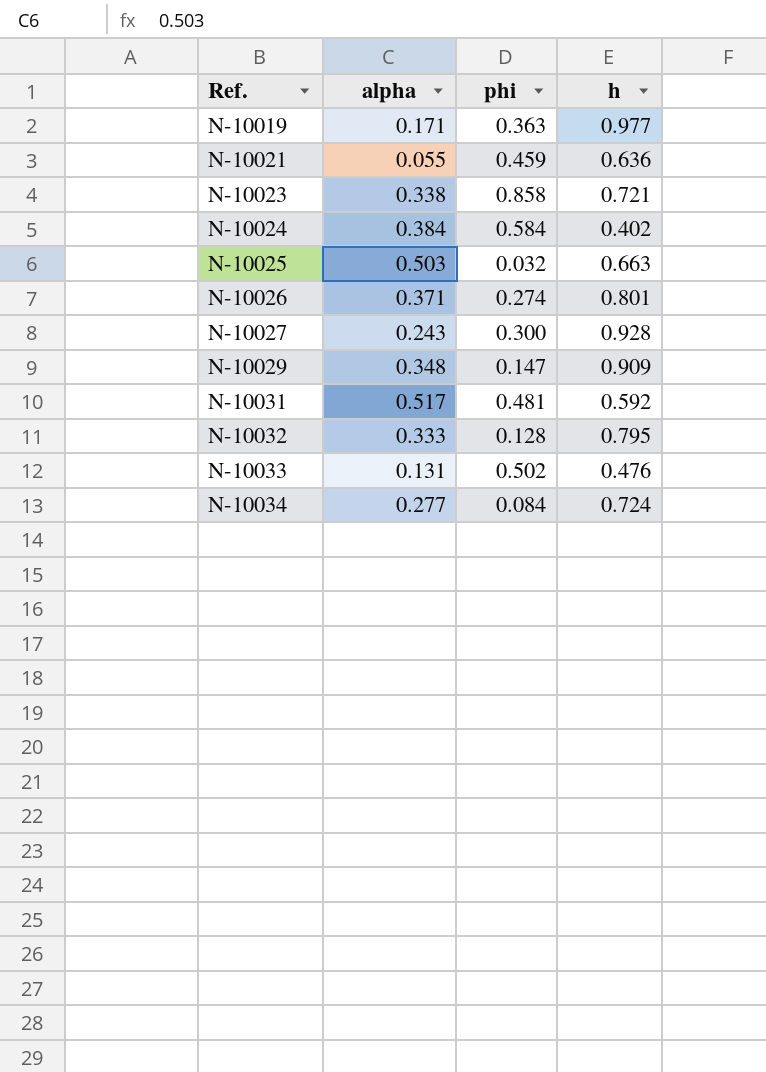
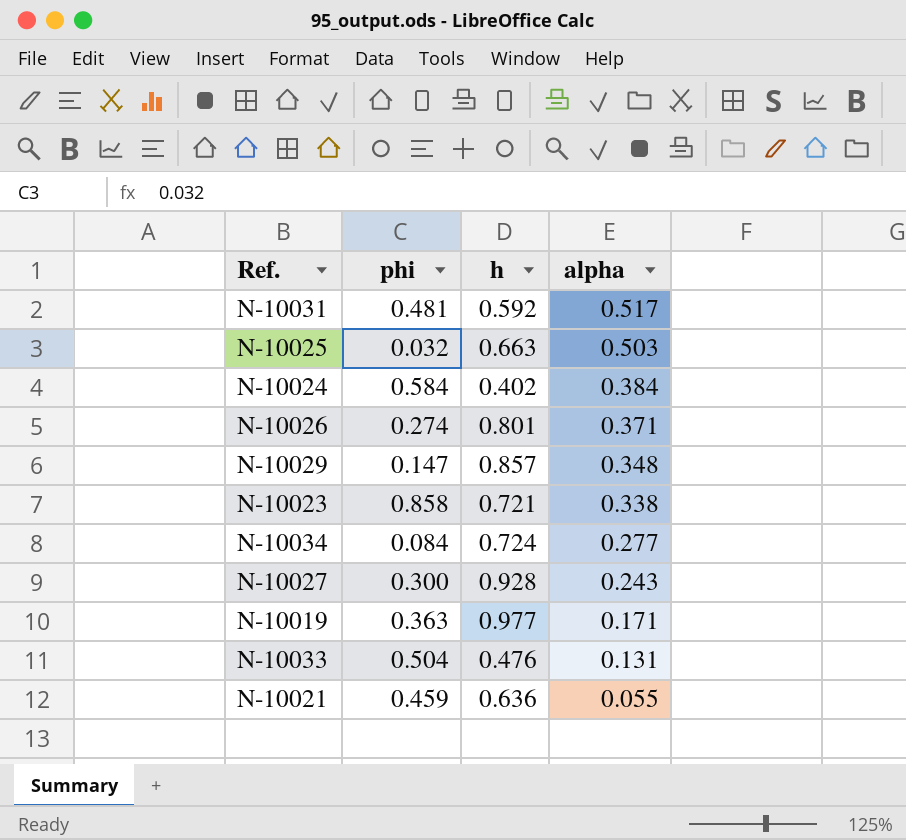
row order: Ref. ascending -> alpha descending
column alpha | position: 2 -> 4
row N-10032: 0.333 | 0.128 | 0.795 -> none
N-10029 | h: 0.909 -> 0.857
N-10033 | phi: 0.502 -> 0.504

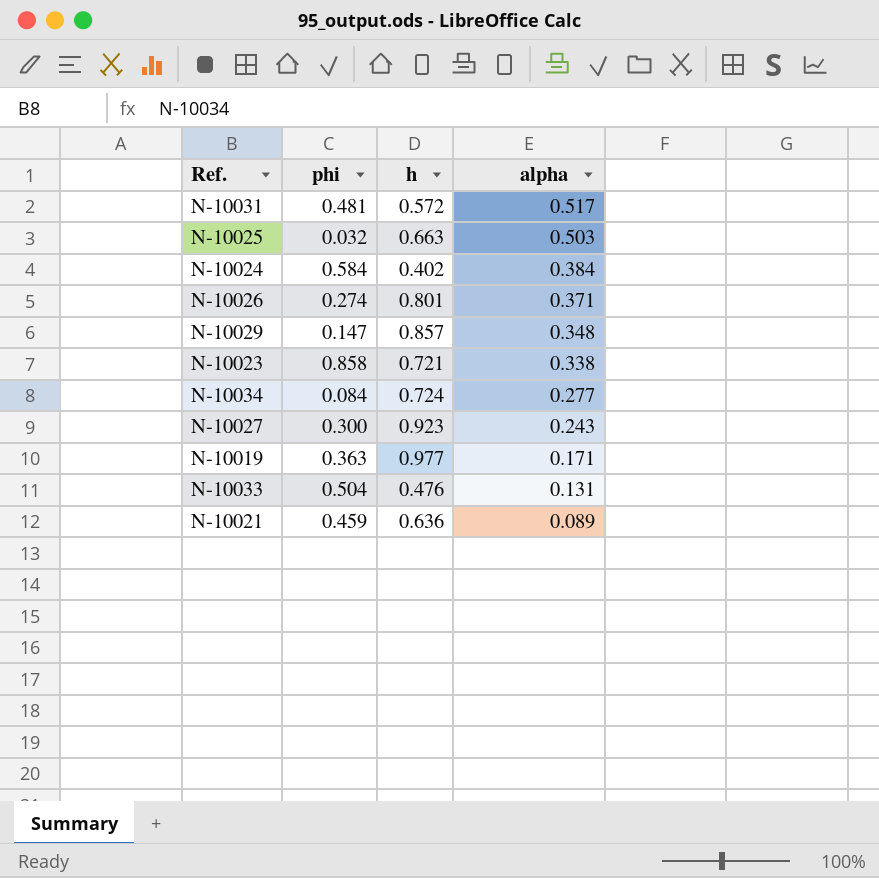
N-10031 | h: 0.592 -> 0.572
N-10027 | h: 0.928 -> 0.923
N-10021 | alpha: 0.055 -> 0.089

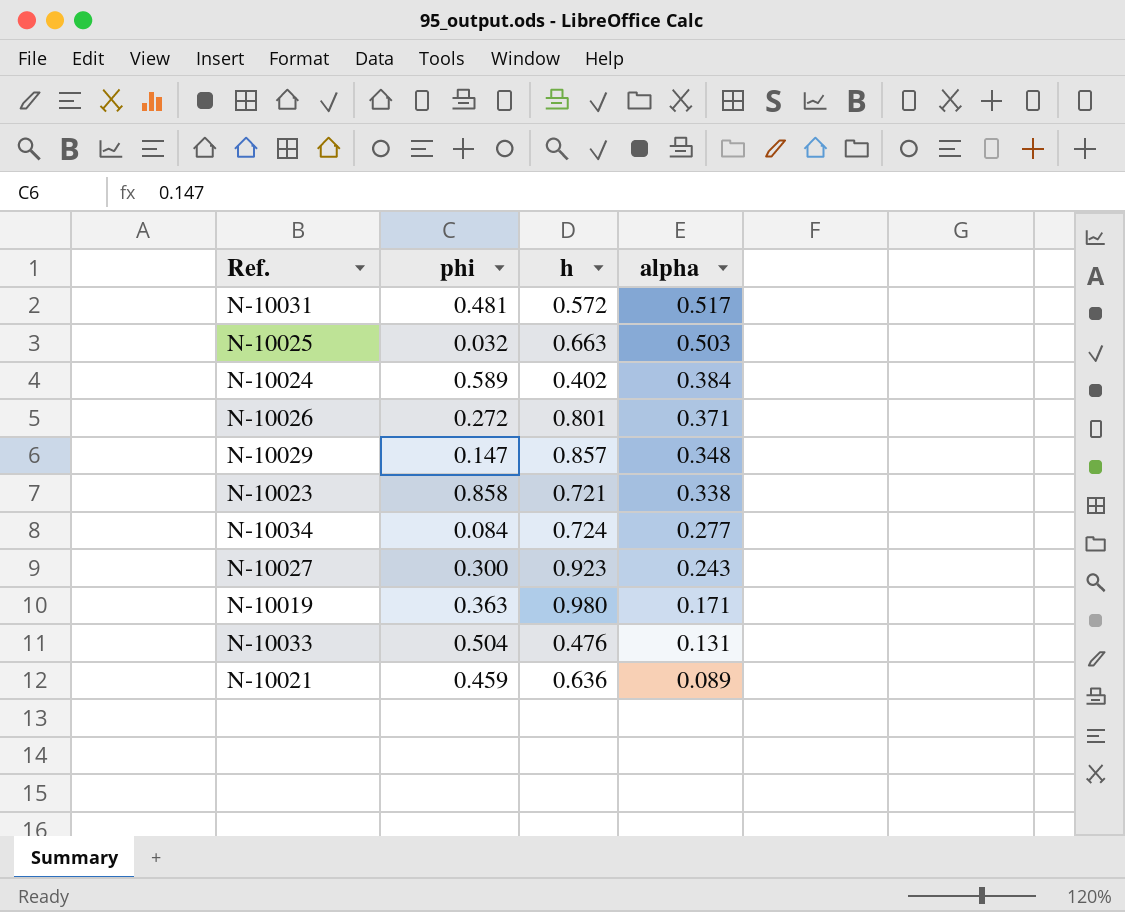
N-10024 | phi: 0.584 -> 0.589
N-10026 | phi: 0.274 -> 0.272
N-10019 | h: 0.977 -> 0.980

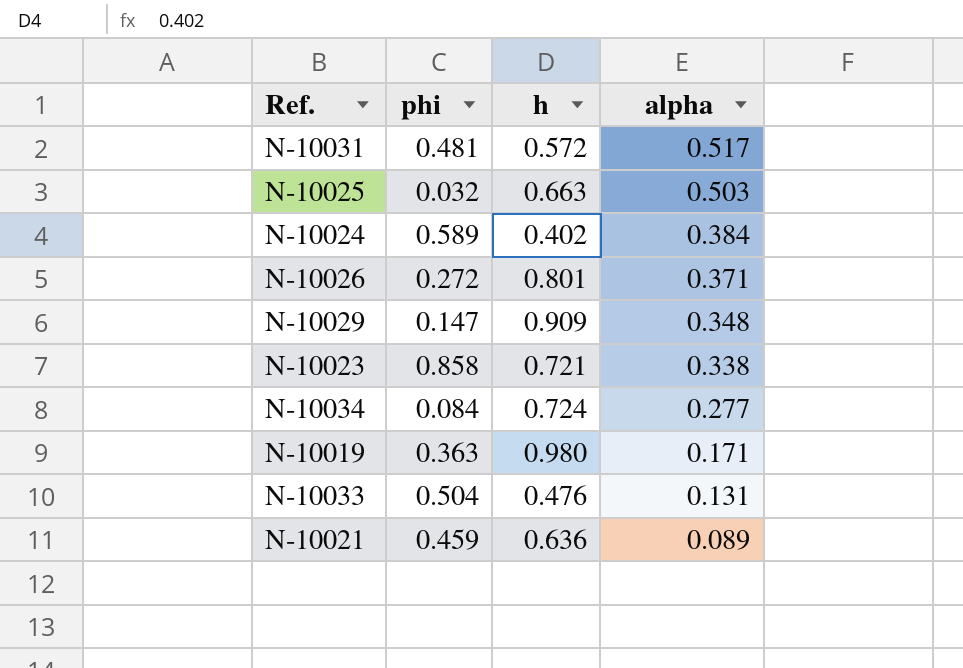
row N-10027: 0.300 | 0.923 | 0.243 -> none
N-10029 | h: 0.857 -> 0.909

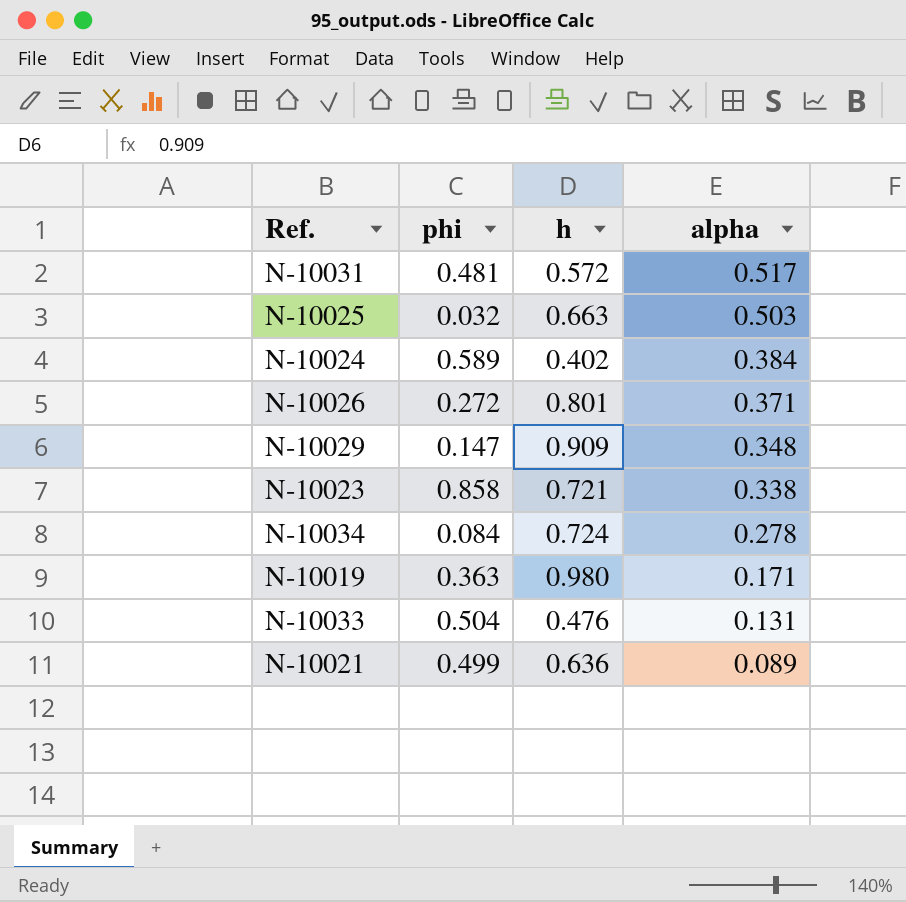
N-10034 | alpha: 0.277 -> 0.278
N-10021 | phi: 0.459 -> 0.499

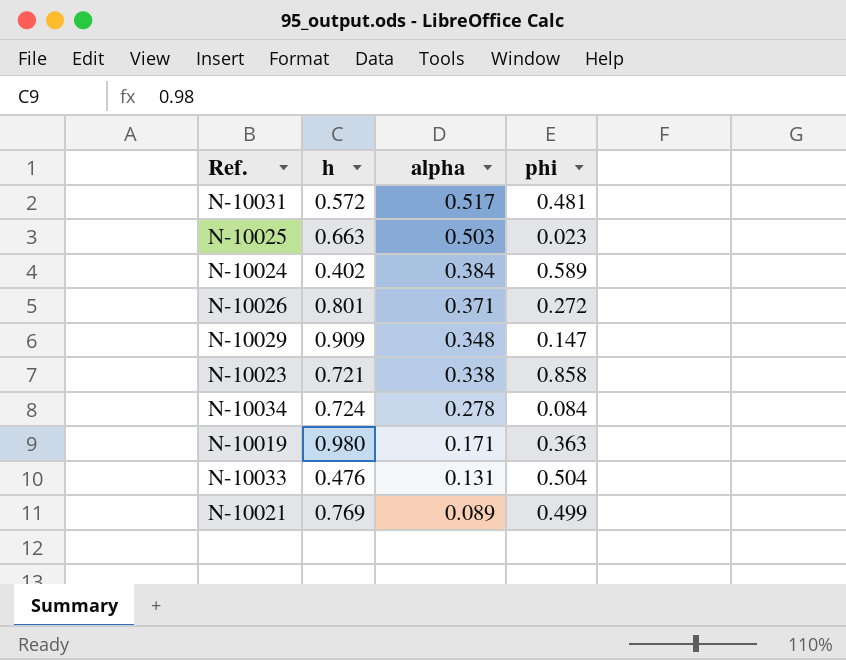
column phi | position: 2 -> 4
N-10025 | phi: 0.032 -> 0.023
N-10021 | h: 0.636 -> 0.769

